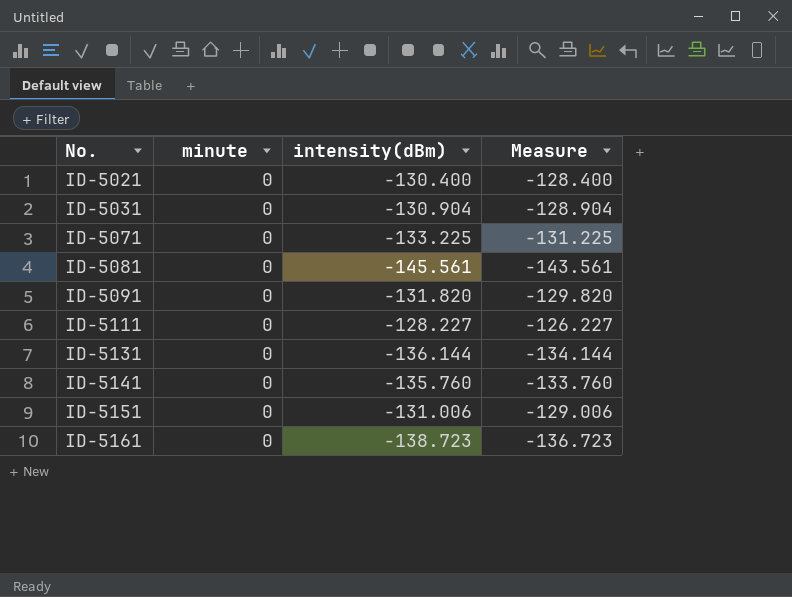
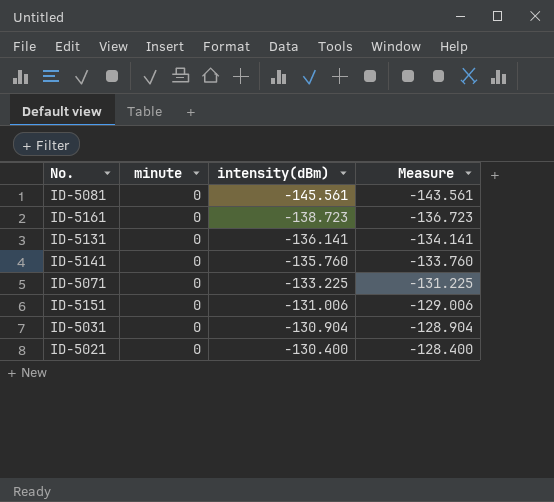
row order: No. ascending -> intensity(dBm) ascending
row ID-5091: 0 | -131.820 | -129.820 -> none
row ID-5111: 0 | -128.227 | -126.227 -> none
ID-5131 | intensity(dBm): -136.144 -> -136.141
ID-5131 | Measure: -134.144 -> -134.141

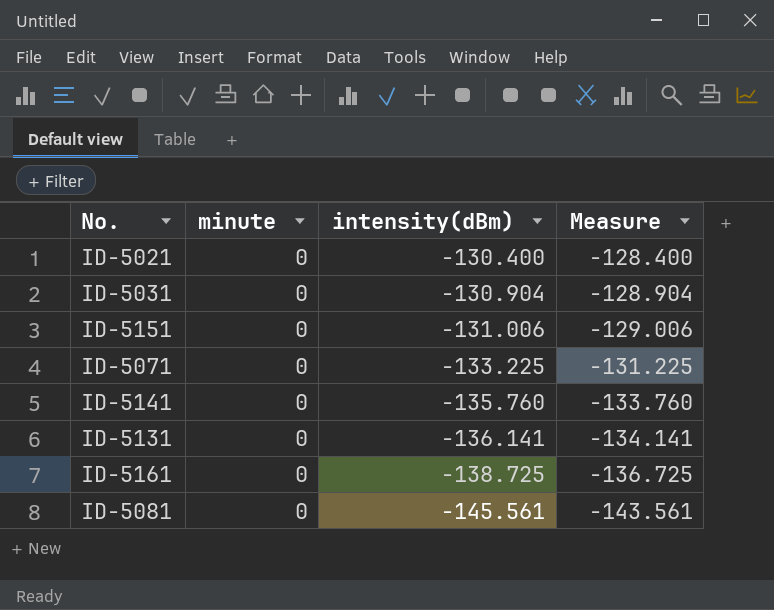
row order: intensity(dBm) ascending -> intensity(dBm) descending
ID-5161 | intensity(dBm): -138.723 -> -138.725
ID-5161 | Measure: -136.723 -> -136.725

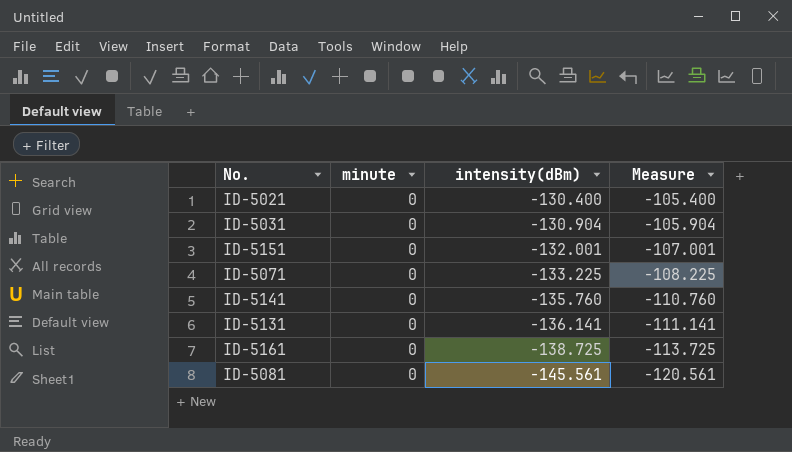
column Measure | formula: [intensity(dBm)] + 2 -> [intensity(dBm)] + 25
ID-5151 | intensity(dBm): -131.006 -> -132.001

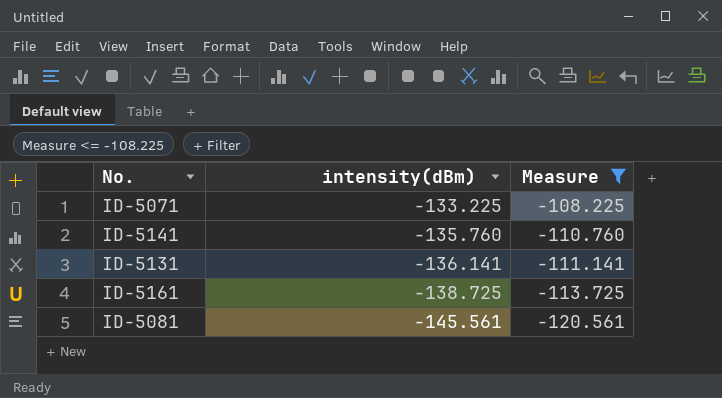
filter: none -> Measure <= -108.225
column minute | position: 2 -> none

